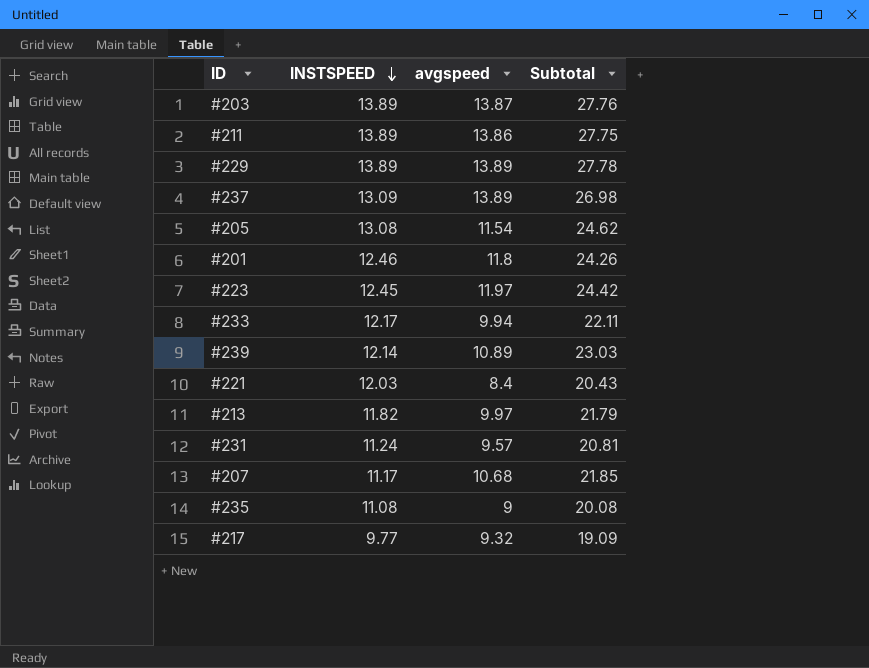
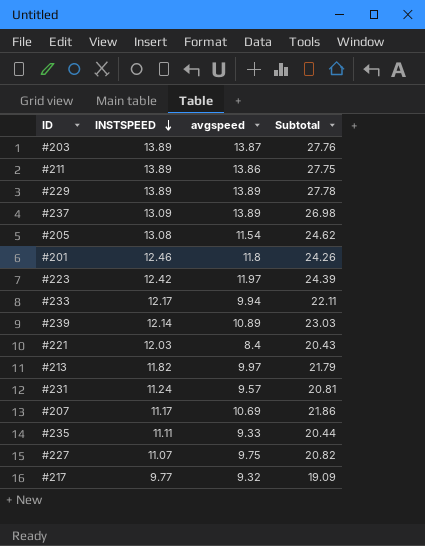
#223 | INSTSPEED: 12.45 -> 12.42
#223 | Subtotal: 24.42 -> 24.39
#207 | avgspeed: 10.68 -> 10.69
#207 | Subtotal: 21.85 -> 21.86
#235 | INSTSPEED: 11.08 -> 11.11
#235 | avgspeed: 9 -> 9.33
#235 | Subtotal: 20.08 -> 20.44
row #227: none -> 11.07 | 9.75 | 20.82

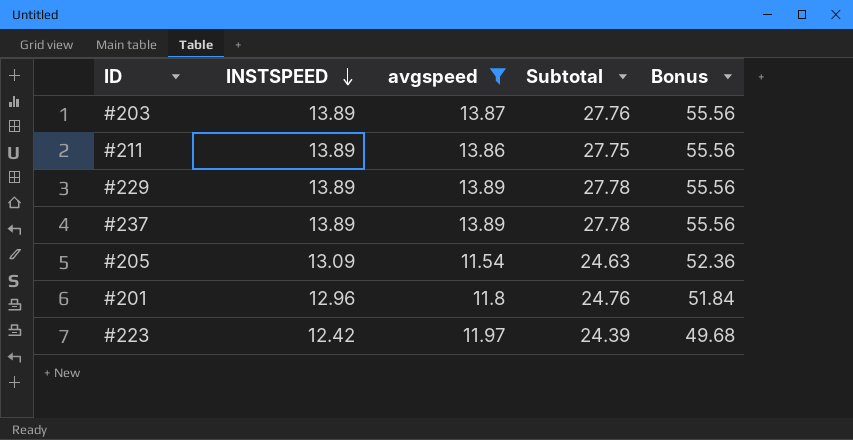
filter: none -> avgspeed >= 11.54
column Bonus | formula: none -> [INSTSPEED] * 4
#237 | INSTSPEED: 13.09 -> 13.89
#237 | Subtotal: 26.98 -> 27.78
#205 | INSTSPEED: 13.08 -> 13.09
#205 | Subtotal: 24.62 -> 24.63
#201 | INSTSPEED: 12.46 -> 12.96
#201 | Subtotal: 24.26 -> 24.76

